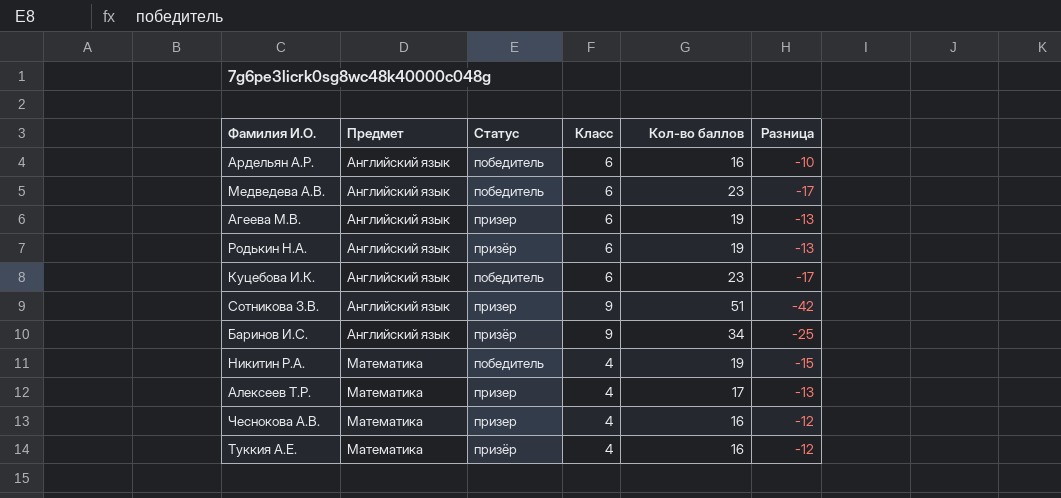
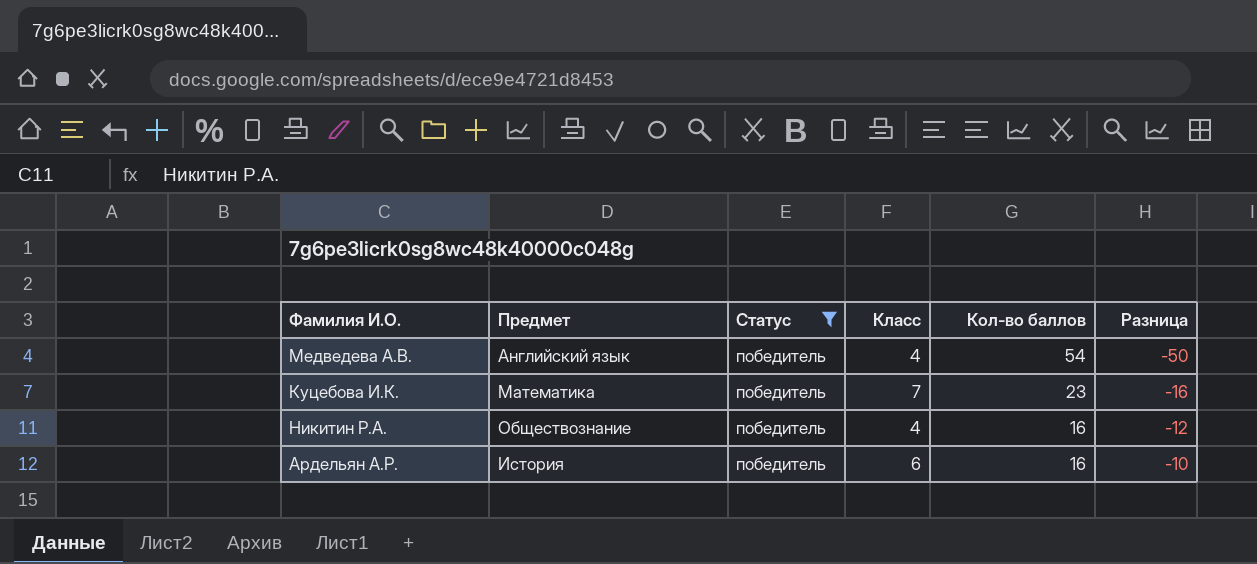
filter: none -> Статус = победитель
row order: Предмет ascending -> Кол-во баллов descending
Медведева А.В. | Класс: 6 -> 4
Медведева А.В. | Кол-во баллов: 23 -> 54
Медведева А.В. | Разница: -17 -> -50
Куцебова И.К. | Предмет: Английский язык -> Математика
Куцебова И.К. | Класс: 6 -> 7
Куцебова И.К. | Разница: -17 -> -16
Никитин Р.А. | Предмет: Математика -> Обществознание
Никитин Р.А. | Кол-во баллов: 19 -> 16
Никитин Р.А. | Разница: -15 -> -12
Ардельян А.Р. | Предмет: Английский язык -> История

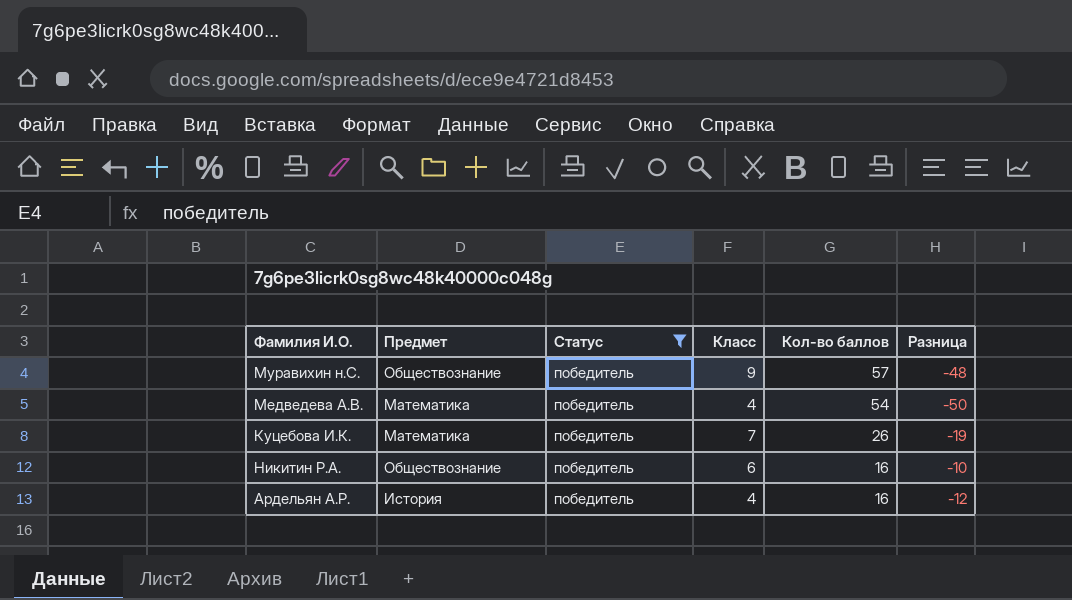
row Муравихин н.С.: none -> Обществознание | победитель | 9 | 57 | -48
Медведева А.В. | Предмет: Английский язык -> Математика
Куцебова И.К. | Кол-во баллов: 23 -> 26
Куцебова И.К. | Разница: -16 -> -19
Никитин Р.А. | Класс: 4 -> 6
Никитин Р.А. | Разница: -12 -> -10
Ардельян А.Р. | Класс: 6 -> 4
Ардельян А.Р. | Разница: -10 -> -12

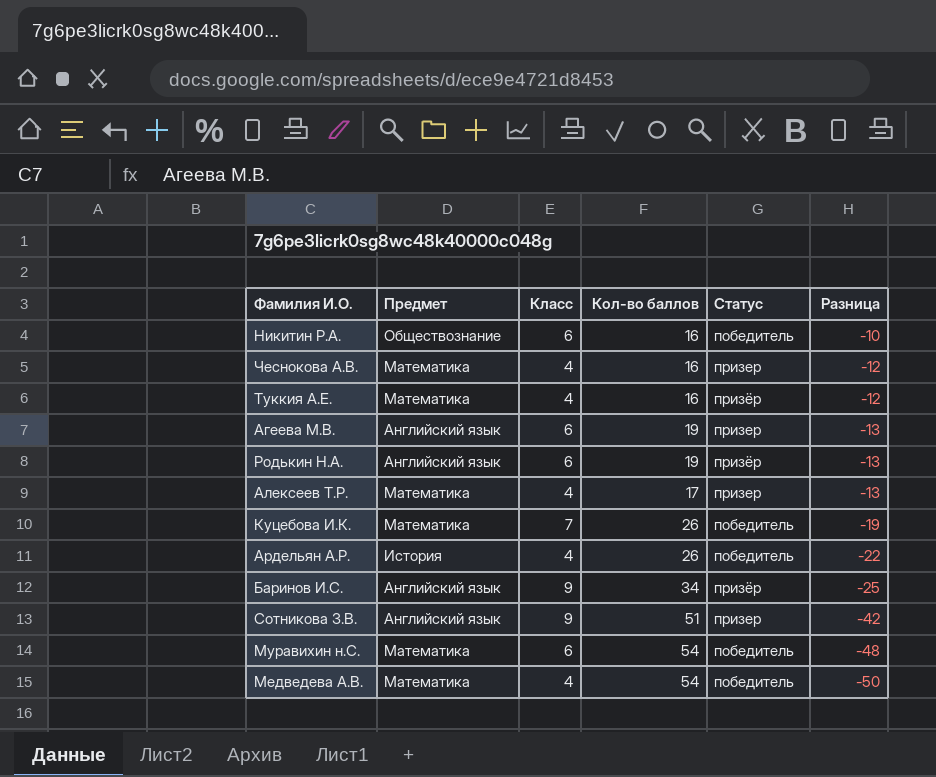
filter: Статус = победитель -> none
row order: Кол-во баллов descending -> Разница descending
column Статус | position: 3 -> 5
Ардельян А.Р. | Кол-во баллов: 16 -> 26
Ардельян А.Р. | Разница: -12 -> -22
Муравихин н.С. | Предмет: Обществознание -> Математика
Муравихин н.С. | Класс: 9 -> 6
Муравихин н.С. | Кол-во баллов: 57 -> 54

